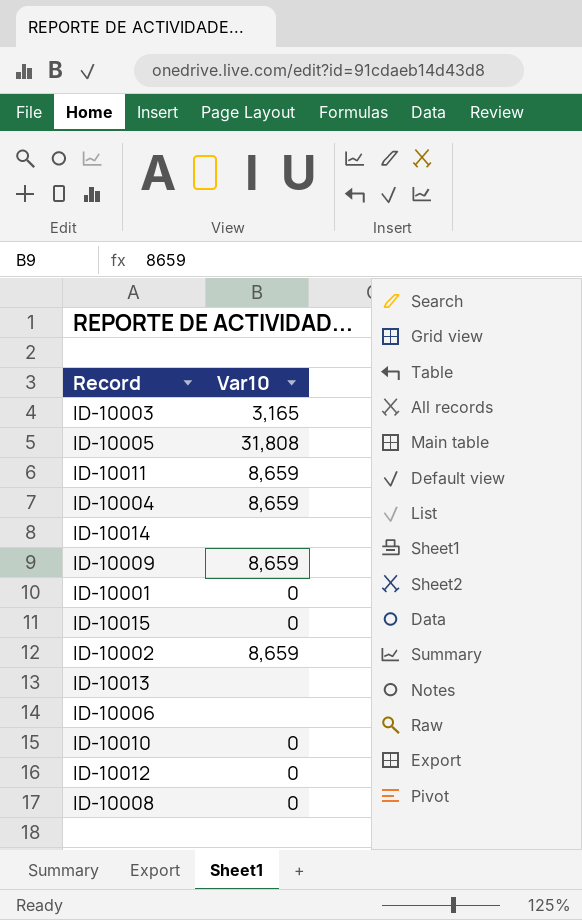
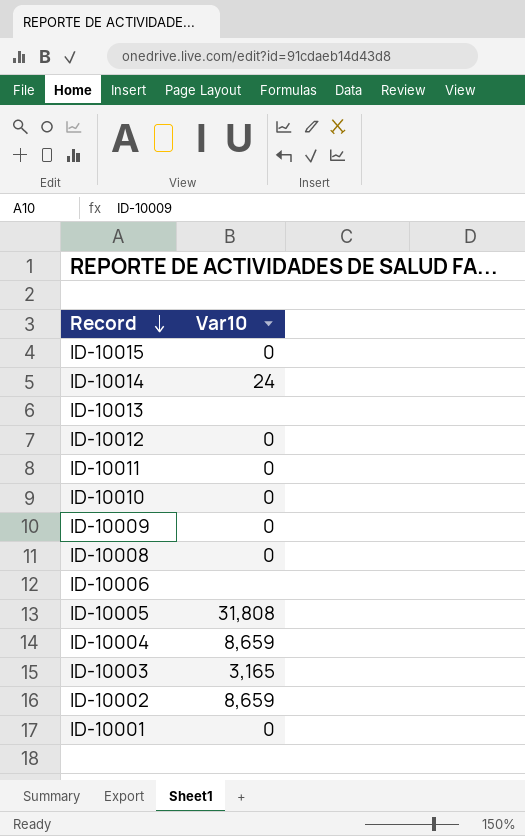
row order: none -> Record descending
ID-10014 | Var10: none -> 24
ID-10011 | Var10: 8,659 -> 0
ID-10009 | Var10: 8,659 -> 0

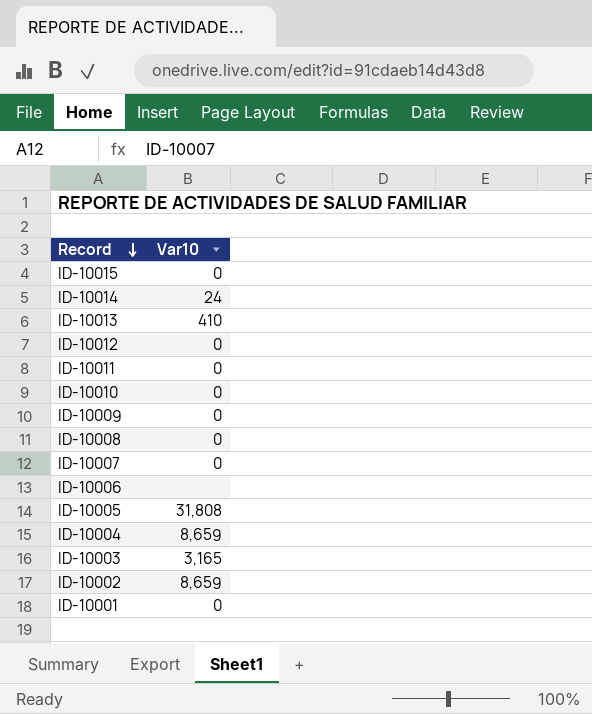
ID-10013 | Var10: none -> 410
row ID-10007: none -> 0

